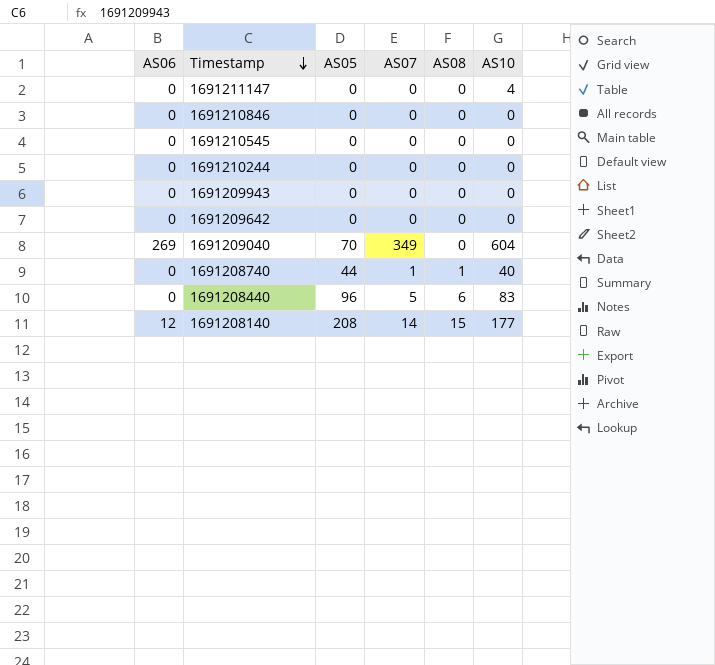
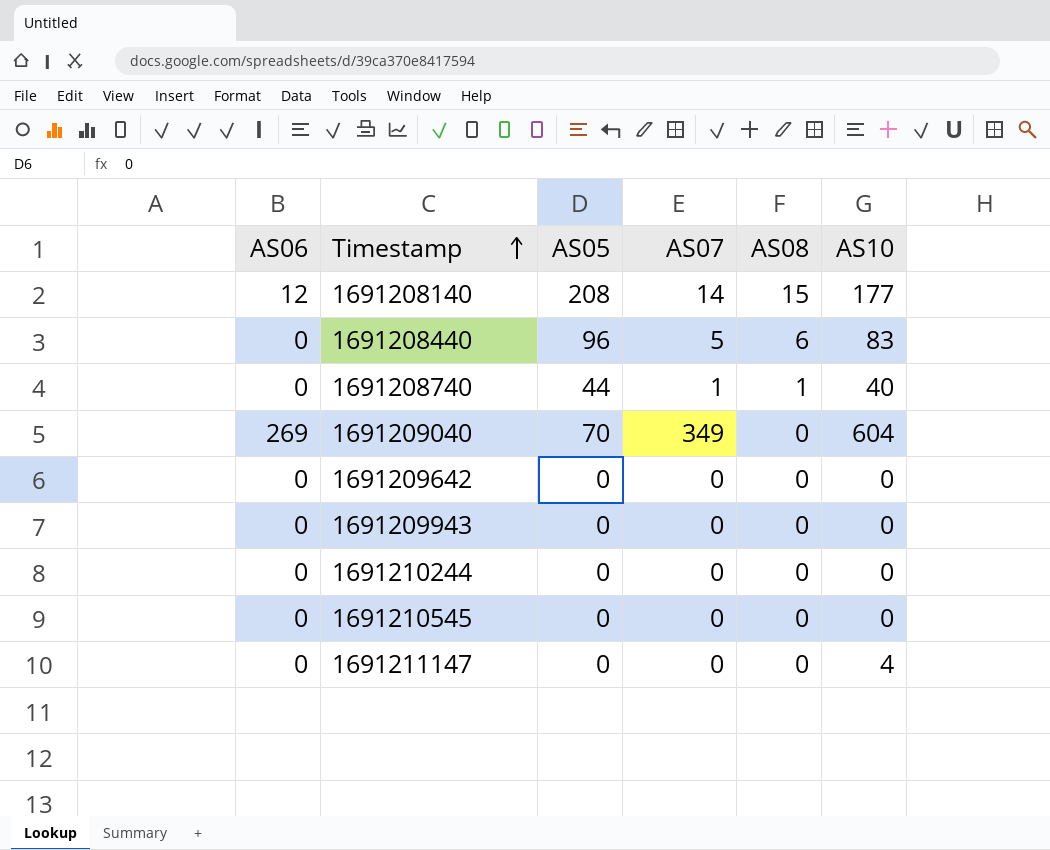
row order: Timestamp descending -> Timestamp ascending
row 1691210846: 0 | 0 | 0 | 0 | 0 -> none

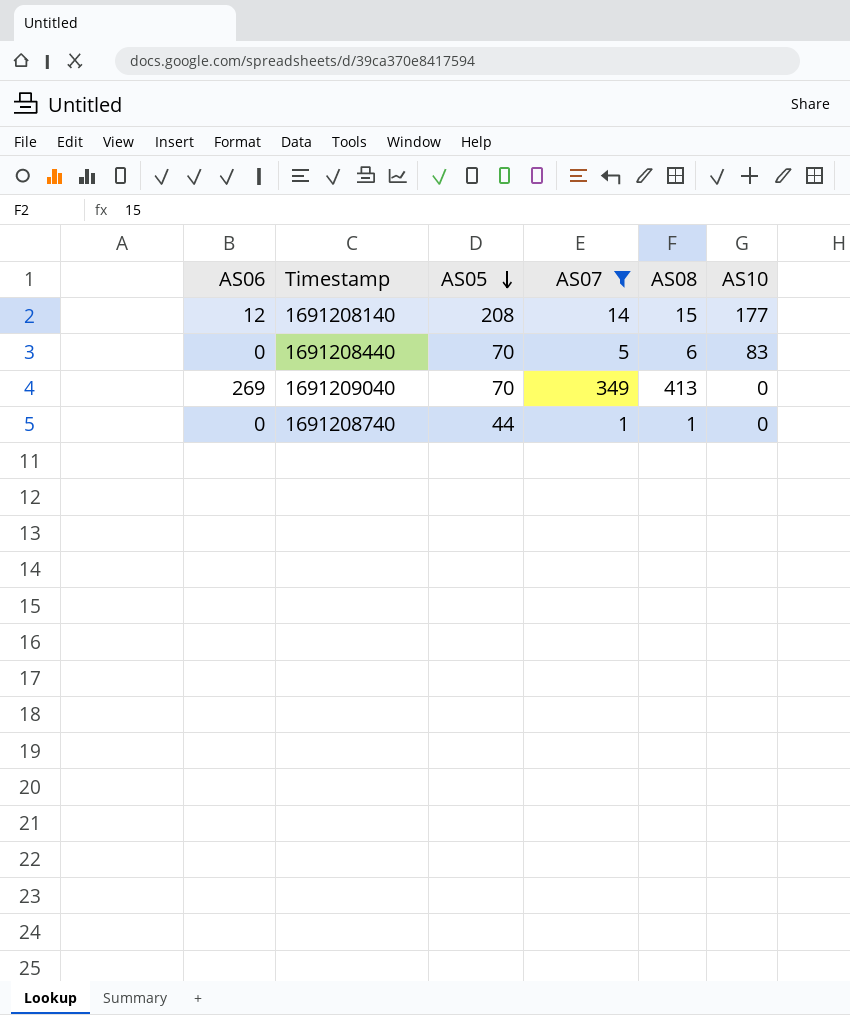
filter: none -> AS07 != 0
row order: Timestamp ascending -> AS05 descending
1691208440 | AS05: 96 -> 70
1691209040 | AS08: 0 -> 413
1691209040 | AS10: 604 -> 0
1691208740 | AS10: 40 -> 0

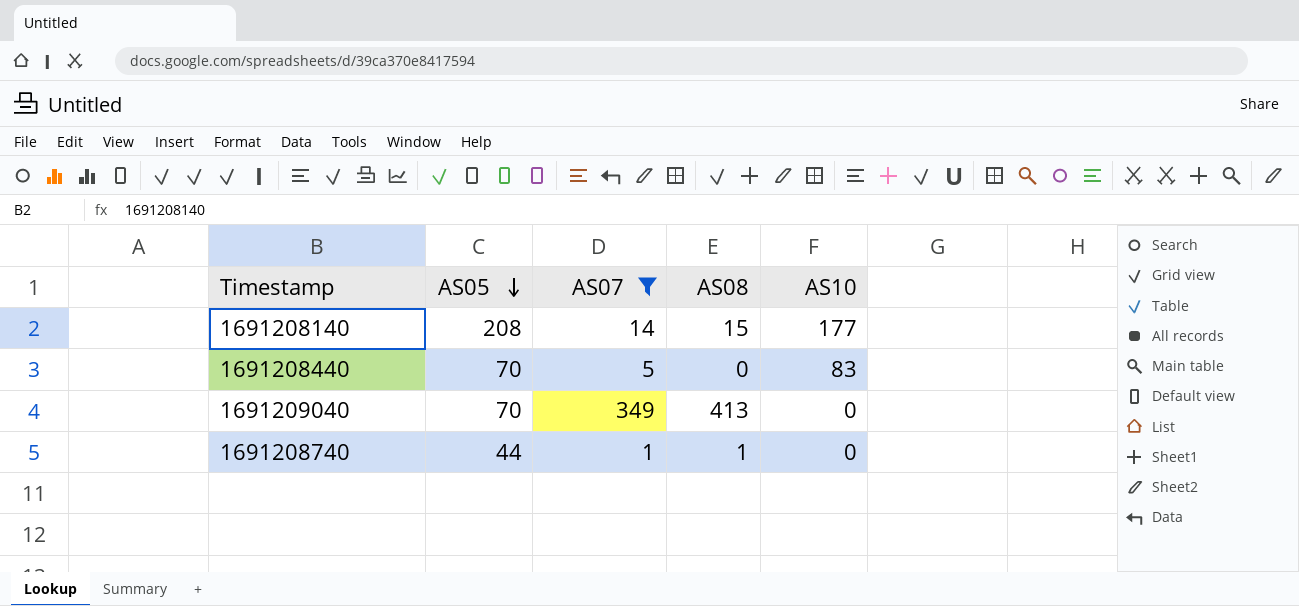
column AS06 | position: 1 -> none
1691208440 | AS08: 6 -> 0

